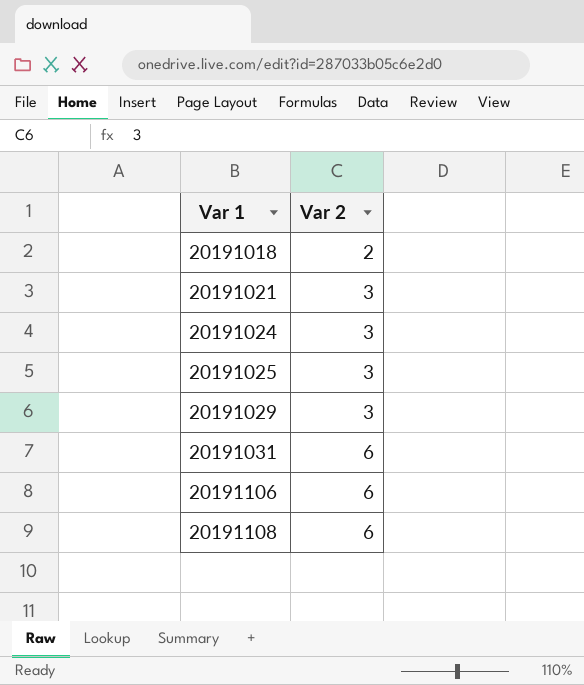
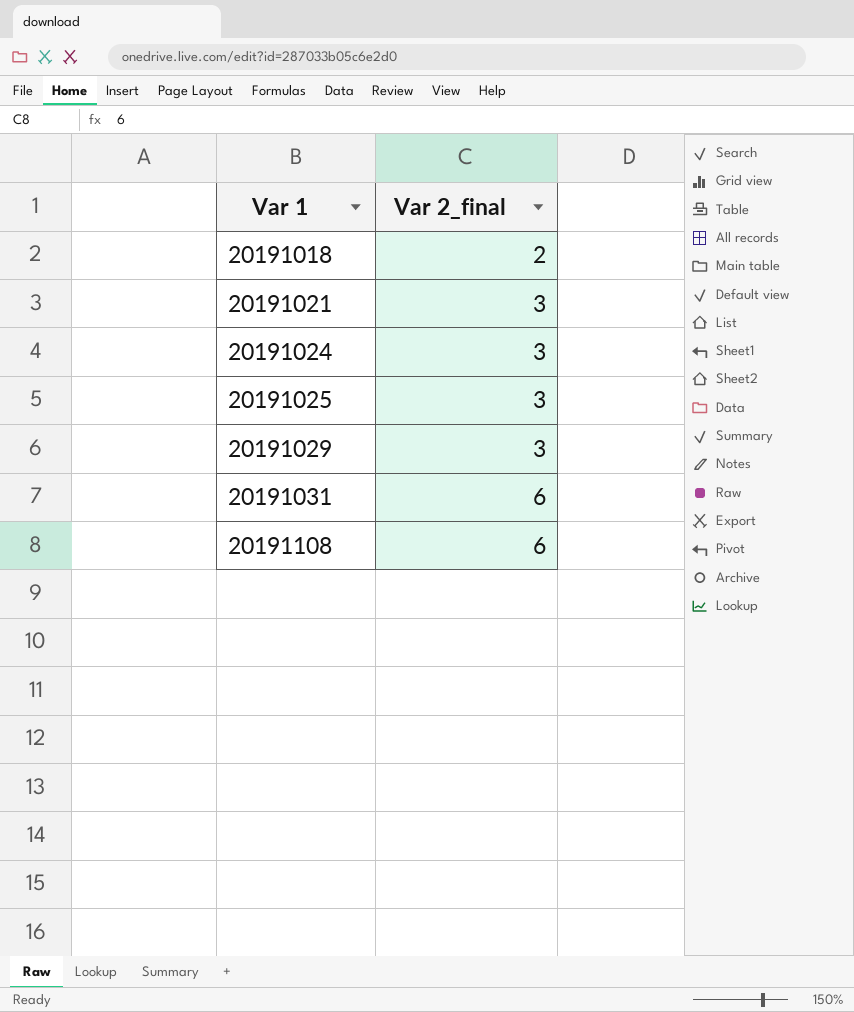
column name: Var 2 -> Var 2_final
row 20191106: 6 -> none

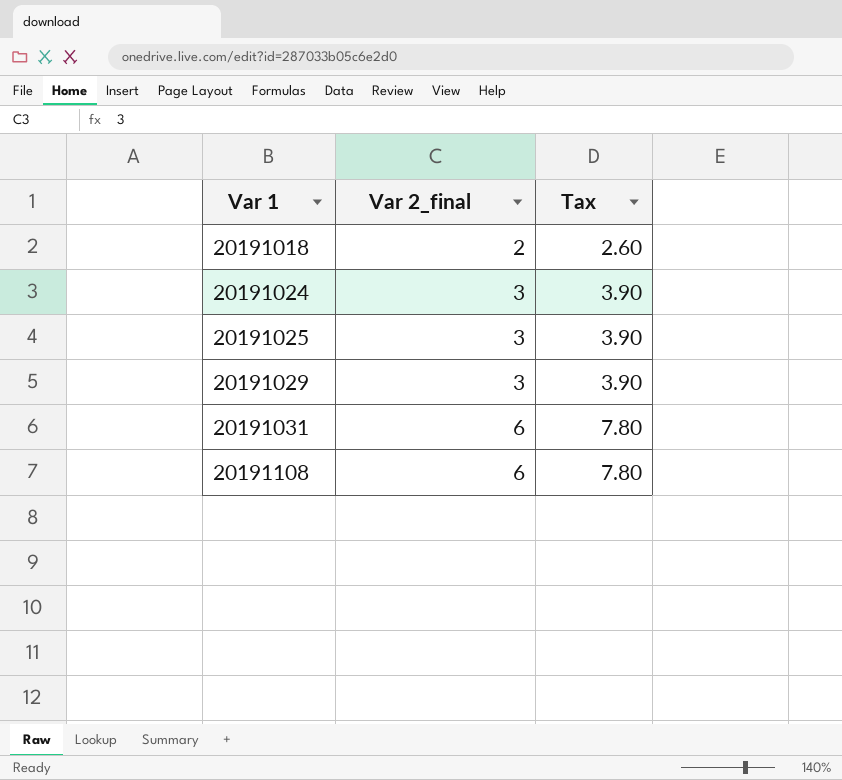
column Tax | formula: none -> [Var 2_final] * 1.3
row 20191021: 3 -> none

